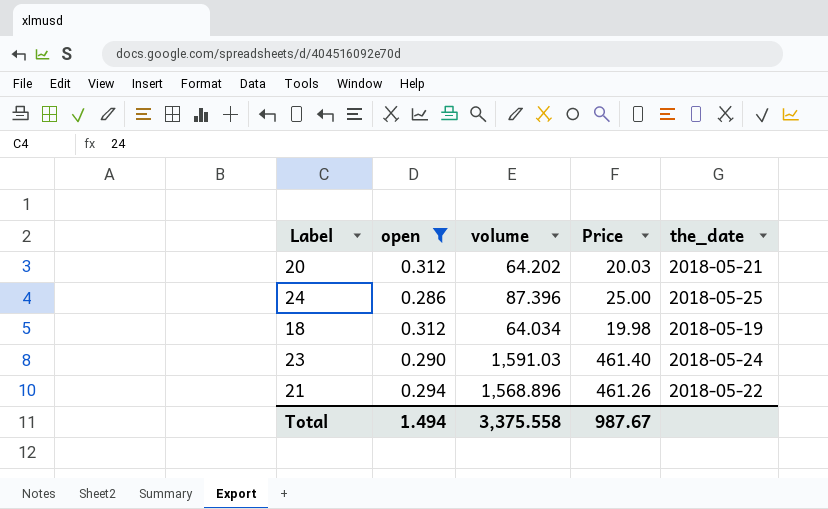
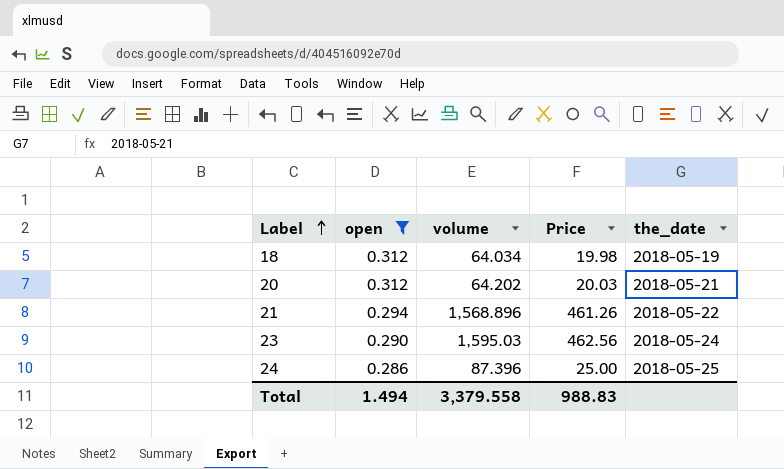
row order: none -> Label ascending
23 | volume: 1,591.03 -> 1,595.03
23 | Price: 461.40 -> 462.56
Total | volume: 3,375.558 -> 3,379.558
Total | Price: 987.67 -> 988.83

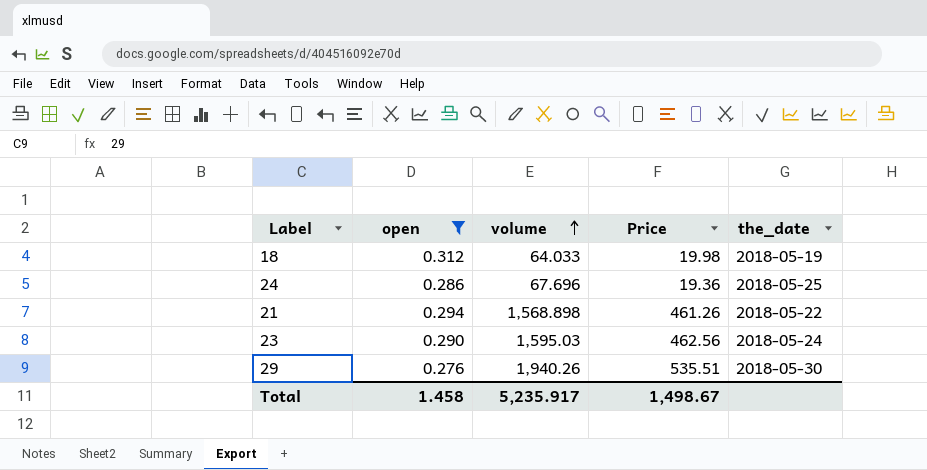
row order: Label ascending -> volume ascending
row 20: 0.312 | 64.202 | 20.03 | 2018-05-21 -> none
18 | volume: 64.034 -> 64.033
24 | volume: 87.396 -> 67.696
24 | Price: 25.00 -> 19.36
21 | volume: 1,568.896 -> 1,568.898
row 29: none -> 0.276 | 1,940.26 | 535.51 | 2018-05-30
Total | open: 1.494 -> 1.458
Total | volume: 3,379.558 -> 5,235.917
Total | Price: 988.83 -> 1,498.67

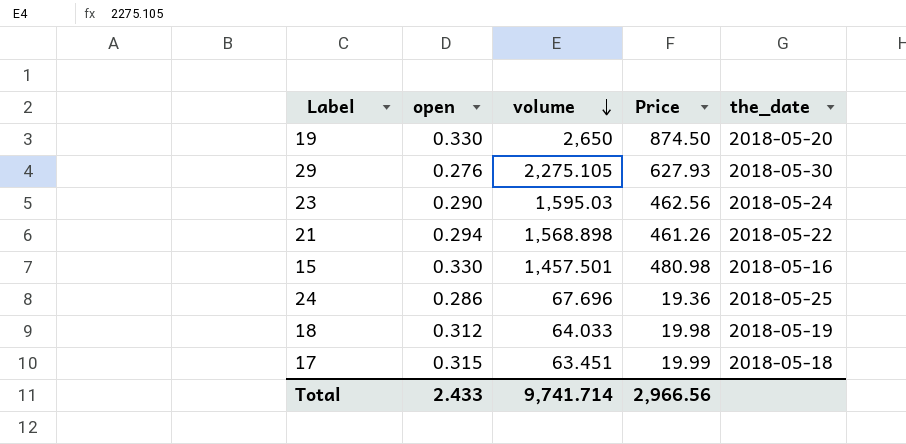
filter: open <= 0.312 -> none
row order: volume ascending -> volume descending
29 | volume: 1,940.26 -> 2,275.105
29 | Price: 535.51 -> 627.93
Total | open: 1.458 -> 2.433
Total | volume: 5,235.917 -> 9,741.714
Total | Price: 1,498.67 -> 2,966.56

